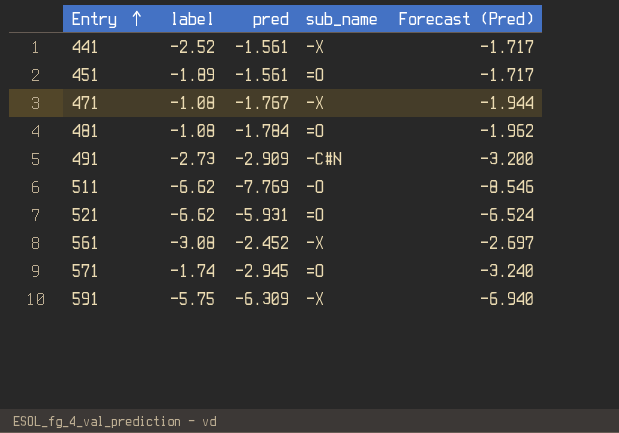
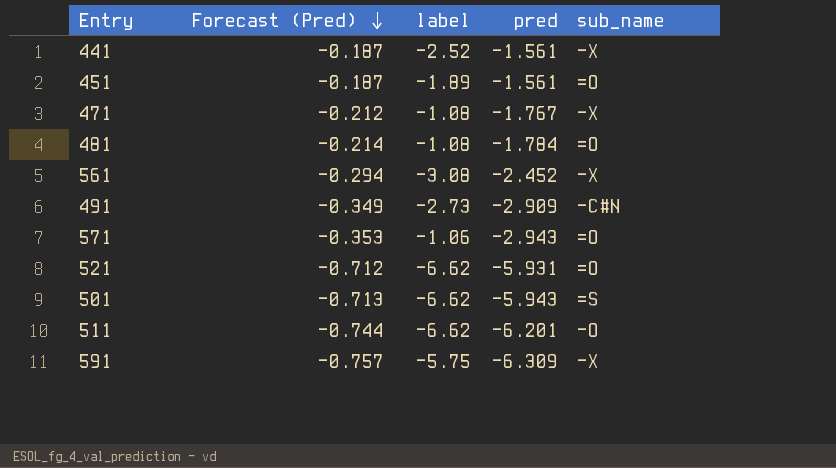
row order: Entry ascending -> Forecast (Pred) descending
column Forecast (Pred) | formula: [pred] * 1.1 -> [pred] * 0.12
column Forecast (Pred) | position: 5 -> 2
571 | label: -1.74 -> -1.06
571 | pred: -2.945 -> -2.943
row 501: none -> -0.713 | -6.62 | -5.943 | =S
511 | pred: -7.769 -> -6.201

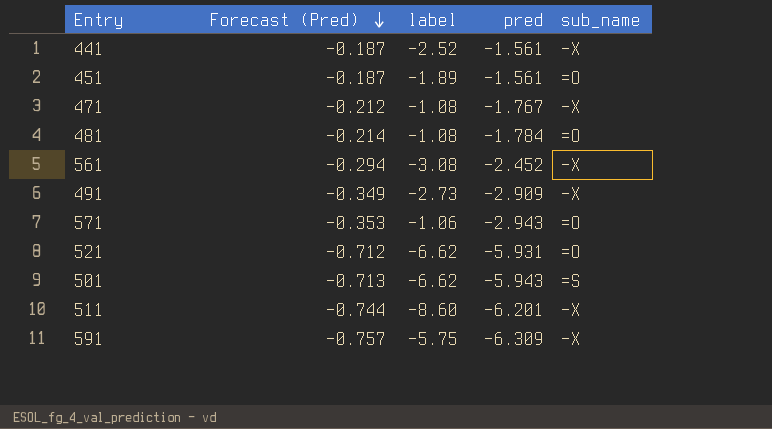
491 | sub_name: -C#N -> -X
511 | label: -6.62 -> -8.60
511 | sub_name: -O -> -X

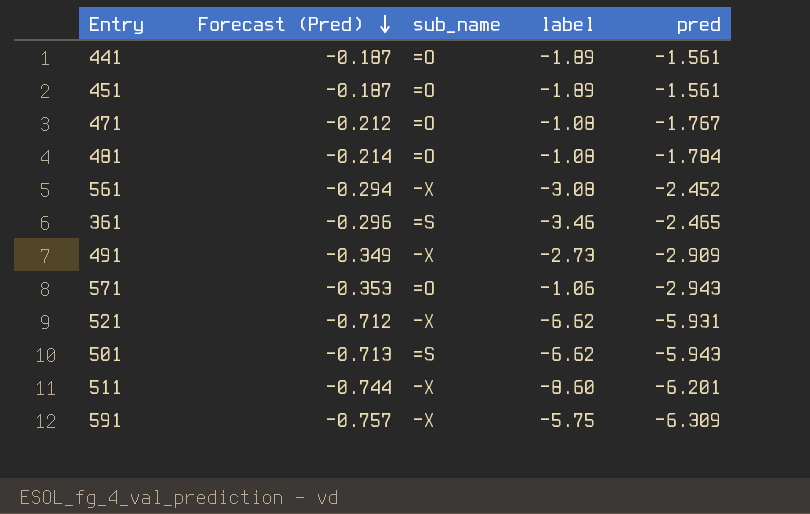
column sub_name | position: 5 -> 3
441 | sub_name: -X -> =O
441 | label: -2.52 -> -1.89
471 | sub_name: -X -> =O
row 361: none -> -0.296 | =S | -3.46 | -2.465
521 | sub_name: =O -> -X

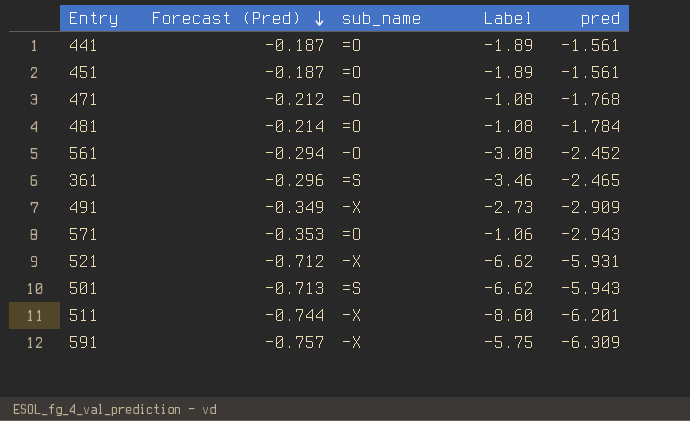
column name: label -> Label
471 | pred: -1.767 -> -1.768
561 | sub_name: -X -> -O

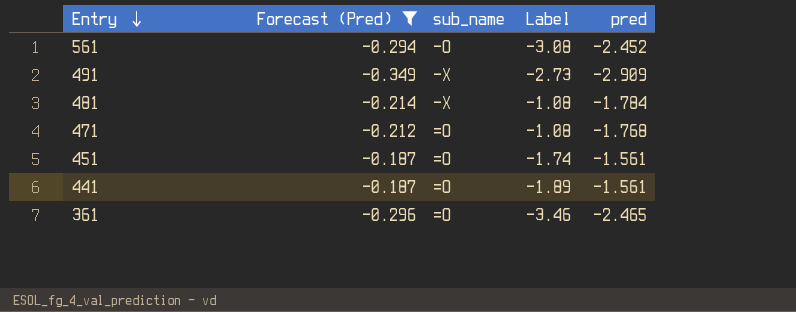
filter: none -> Forecast (Pred) >= -0.349
row order: Forecast (Pred) descending -> Entry descending
481 | sub_name: =O -> -X
451 | Label: -1.89 -> -1.74
361 | sub_name: =S -> =O

